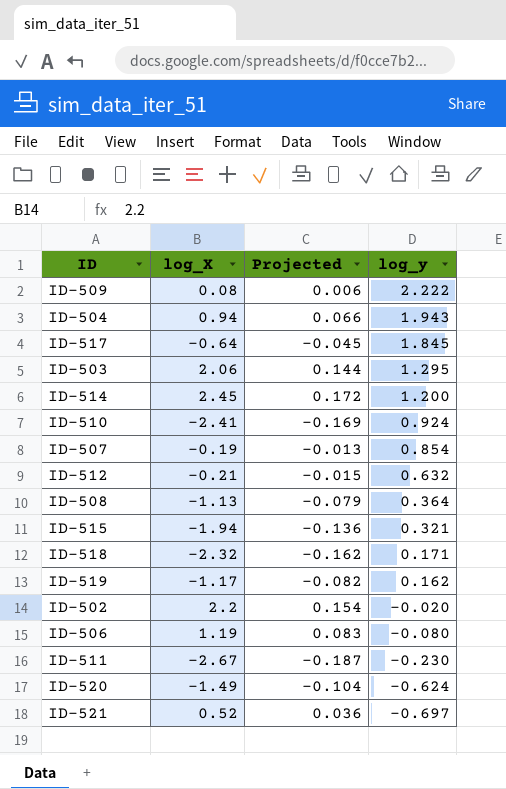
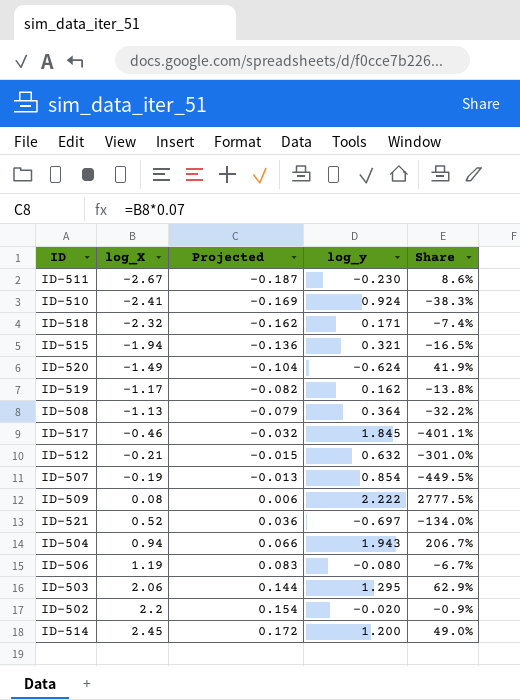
row order: log_y descending -> log_X ascending
column Share | formula: none -> [log_y] / [log_X]
ID-517 | log_X: -0.64 -> -0.46
ID-517 | Projected: -0.045 -> -0.032

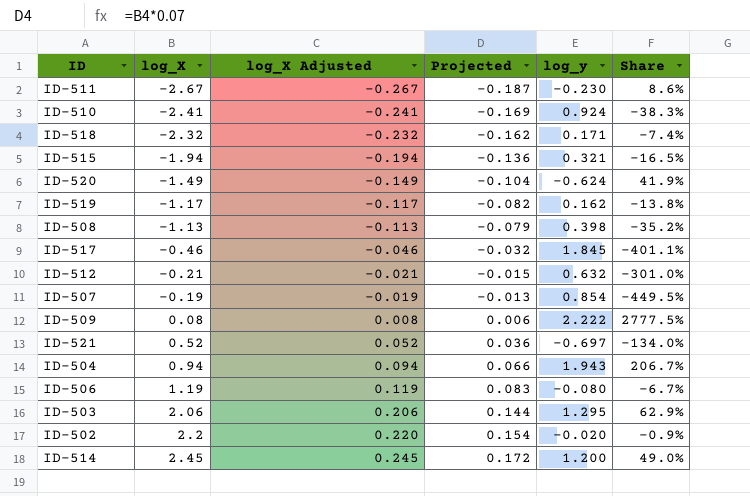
column log_X Adjusted | formula: none -> [log_X] * 0.1
ID-508 | log_y: 0.364 -> 0.398
ID-508 | Share: -32.2% -> -35.2%

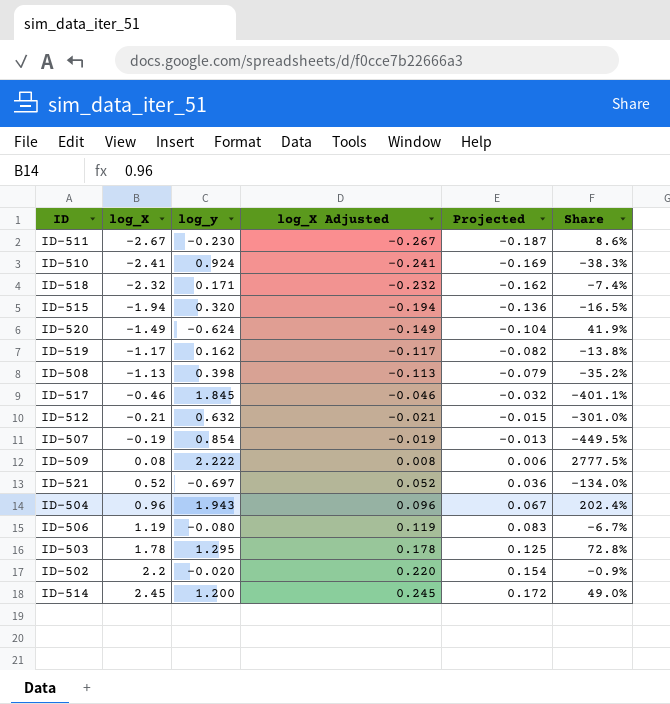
column log_y | position: 5 -> 3
ID-515 | log_y: 0.321 -> 0.320
ID-504 | log_X: 0.94 -> 0.96
ID-504 | log_X Adjusted: 0.094 -> 0.096
ID-504 | Projected: 0.066 -> 0.067
ID-504 | Share: 206.7% -> 202.4%
ID-503 | log_X: 2.06 -> 1.78
ID-503 | log_X Adjusted: 0.206 -> 0.178
ID-503 | Projected: 0.144 -> 0.125
ID-503 | Share: 62.9% -> 72.8%

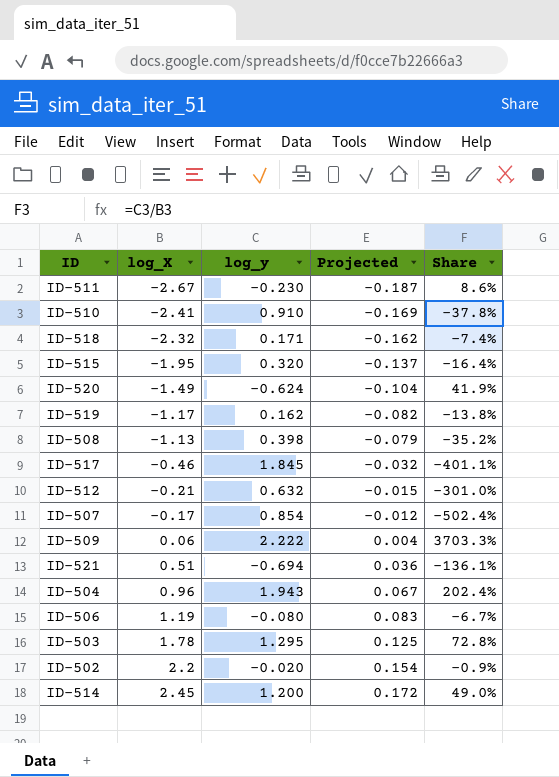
column log_X Adjusted | formula: [log_X] * 0.1 -> none
ID-510 | log_y: 0.924 -> 0.910
ID-510 | Share: -38.3% -> -37.8%
ID-515 | log_X: -1.94 -> -1.95
ID-515 | Projected: -0.136 -> -0.137
ID-515 | Share: -16.5% -> -16.4%
ID-507 | log_X: -0.19 -> -0.17
ID-507 | Projected: -0.013 -> -0.012
ID-507 | Share: -449.5% -> -502.4%
ID-509 | log_X: 0.08 -> 0.06
ID-509 | Projected: 0.006 -> 0.004
ID-509 | Share: 2777.5% -> 3703.3%
ID-521 | log_X: 0.52 -> 0.51
ID-521 | log_y: -0.697 -> -0.694
ID-521 | Share: -134.0% -> -136.1%

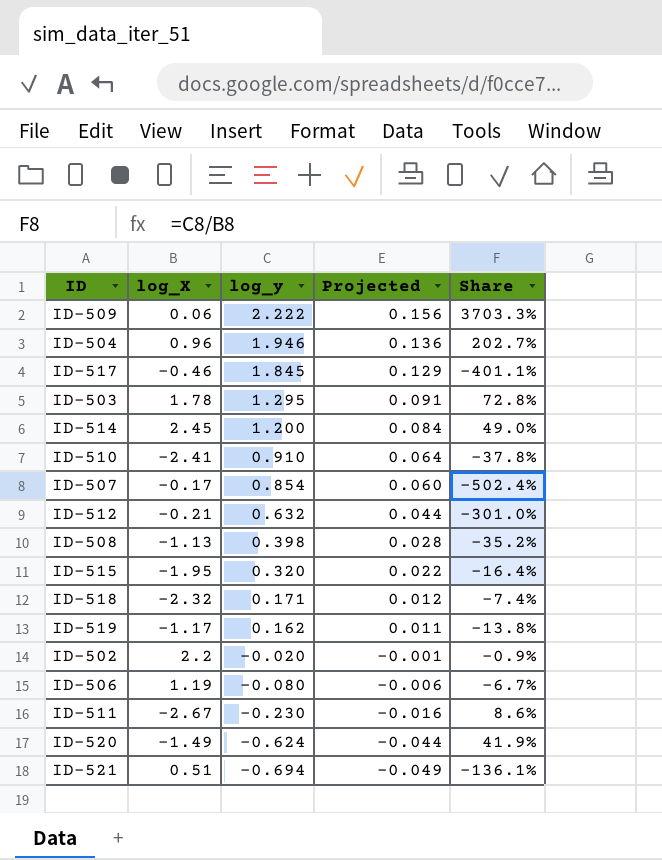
row order: log_X ascending -> log_y descending
column Projected | formula: [log_X] * 0.07 -> [log_y] * 0.07
ID-504 | log_y: 1.943 -> 1.946
ID-504 | Share: 202.4% -> 202.7%

